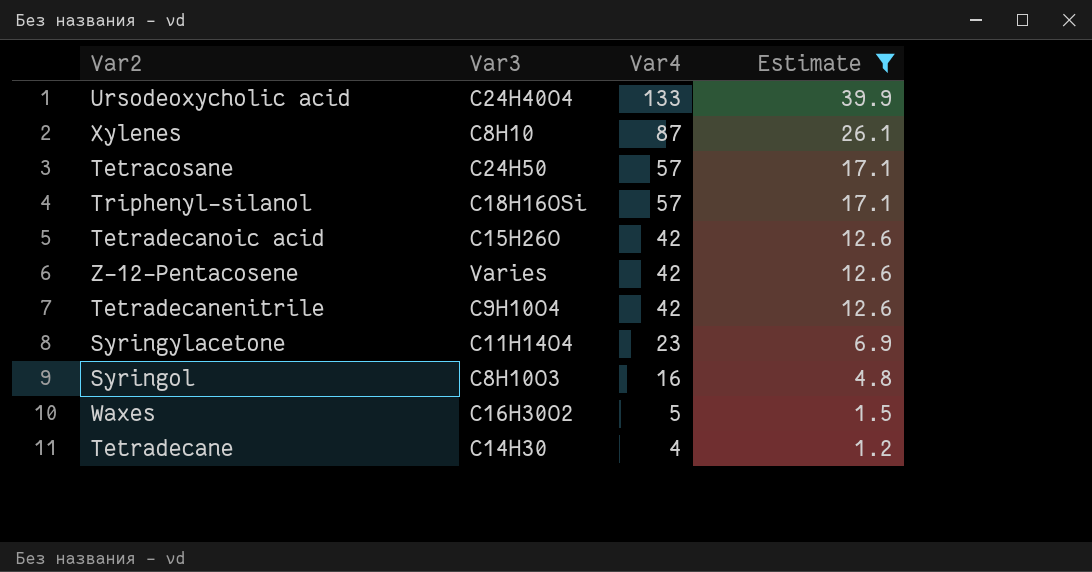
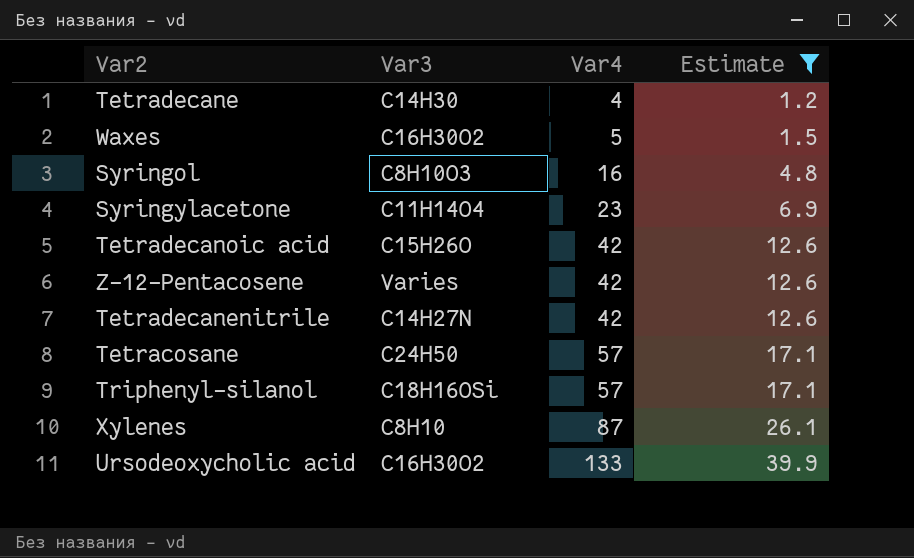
row order: Var4 descending -> Var4 ascending
Tetradecanenitrile | Var3: C9H10O4 -> C14H27N
Ursodeoxycholic acid | Var3: C24H40O4 -> C16H30O2

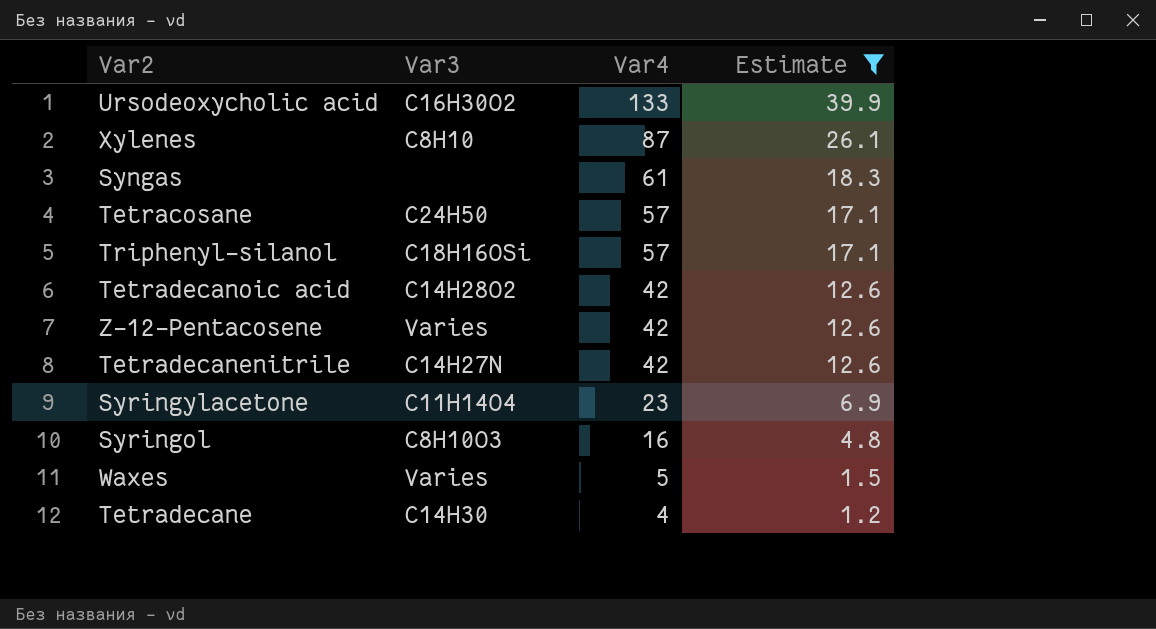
row order: Var4 ascending -> Var4 descending
row Syngas: none -> none | 61 | 18.3
Tetradecanoic acid | Var3: C15H26O -> C14H28O2
Waxes | Var3: C16H30O2 -> Varies

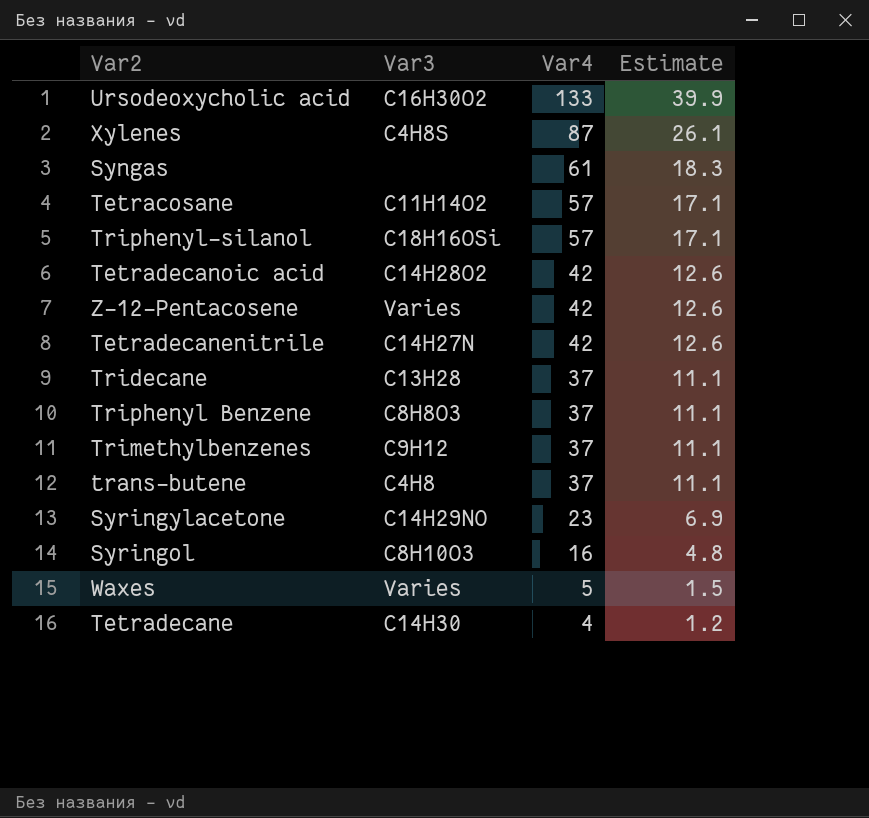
filter: Estimate != 11.1 -> none
Xylenes | Var3: C8H10 -> C4H8S
Tetracosane | Var3: C24H50 -> C11H14O2
Syringylacetone | Var3: C11H14O4 -> C14H29NO

